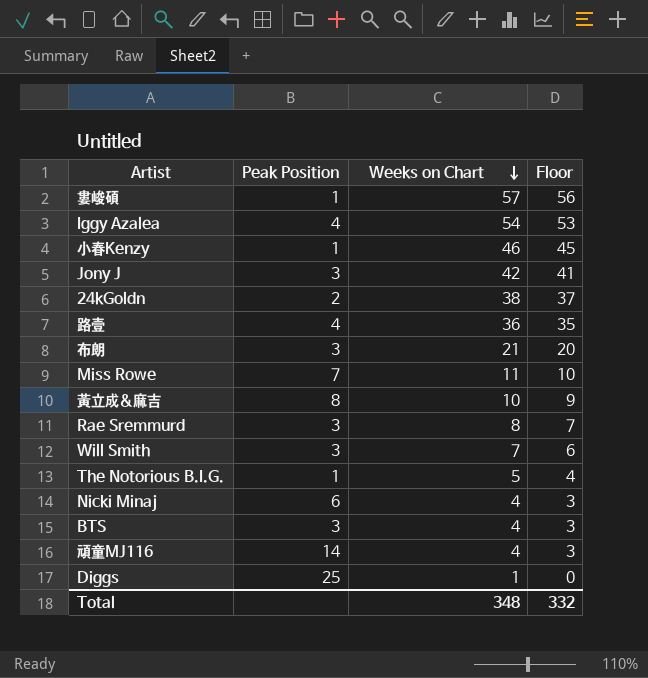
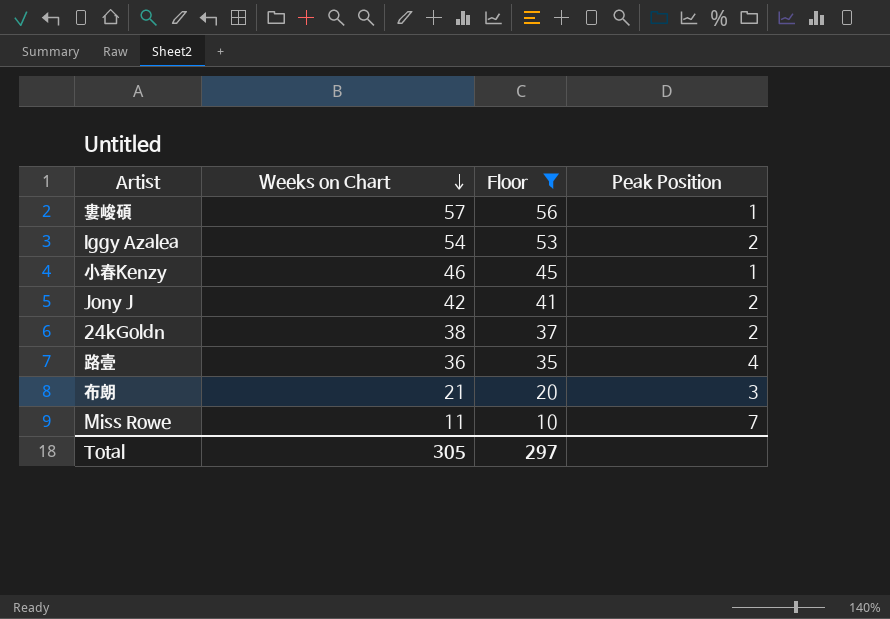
filter: none -> Floor >= 10
column Peak Position | position: 2 -> 4
Iggy Azalea | Peak Position: 4 -> 2
Jony J | Peak Position: 3 -> 2
Total | Weeks on Chart: 348 -> 305
Total | Floor: 332 -> 297

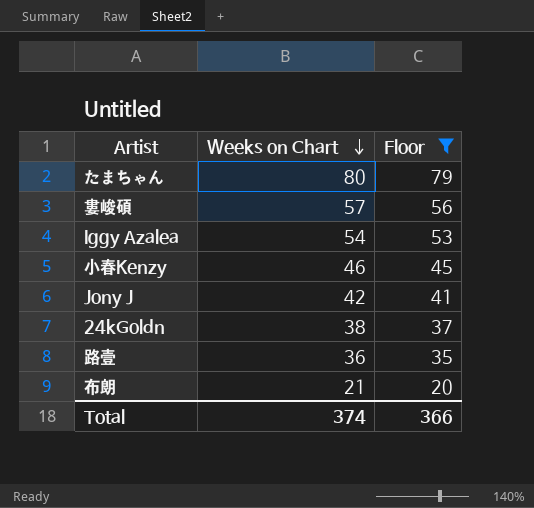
column Peak Position | position: 4 -> none
row Miss Rowe: 11 | 10 | 7 -> none
row たまちゃん: none -> 80 | 79
Total | Weeks on Chart: 305 -> 374
Total | Floor: 297 -> 366

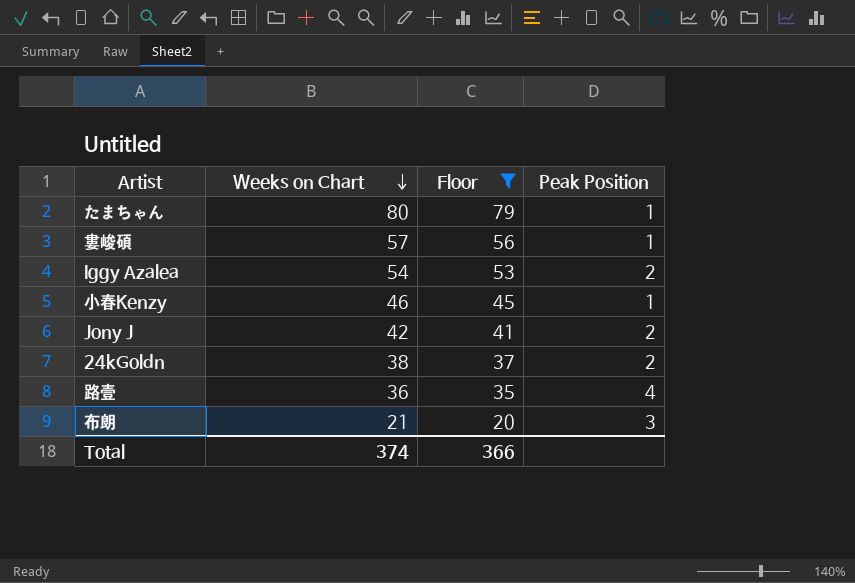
column Peak Position | position: none -> 4

